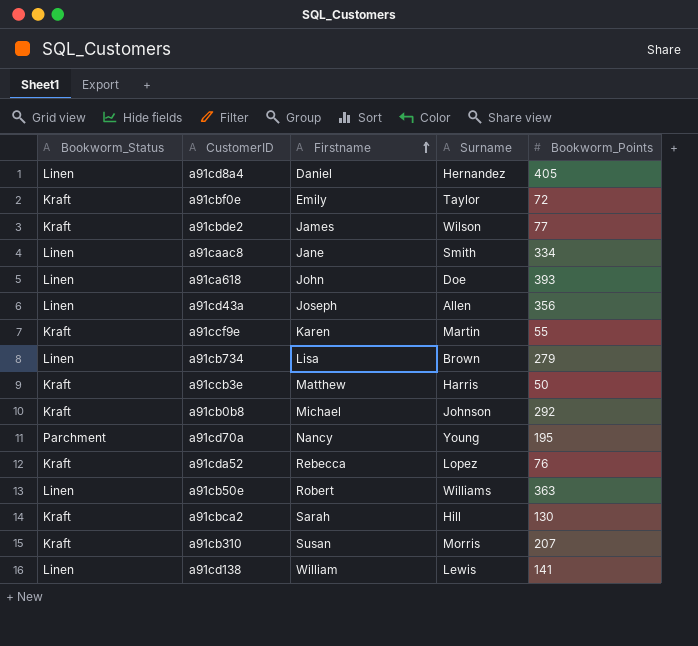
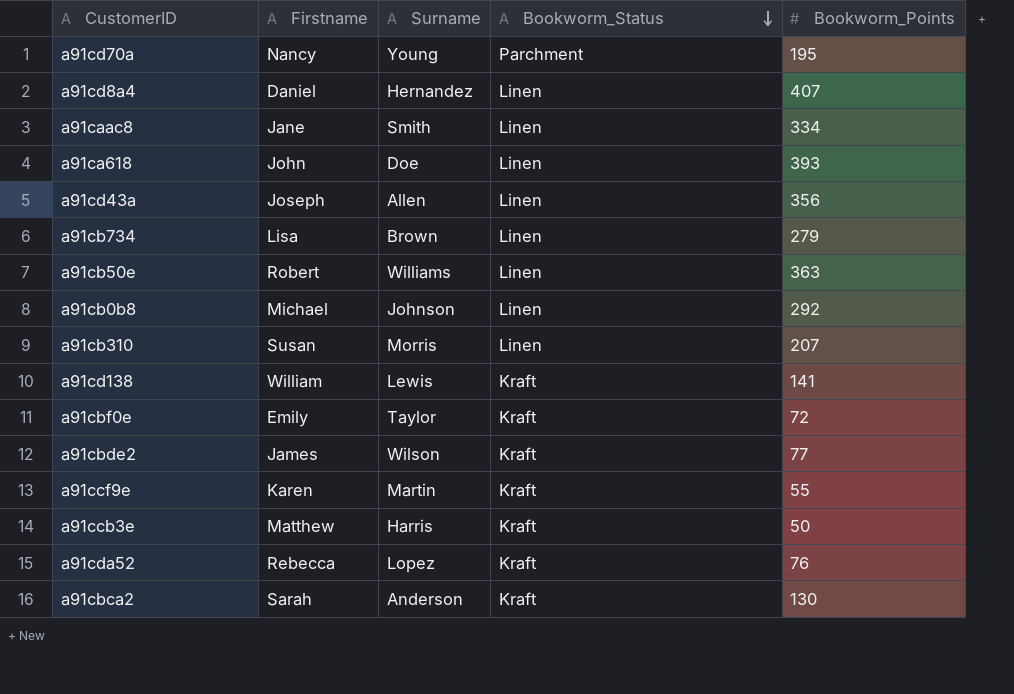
row order: Firstname ascending -> Bookworm_Status descending
column Bookworm_Status | position: 1 -> 4
a91cd8a4 | Bookworm_Points: 405 -> 407
a91cb0b8 | Bookworm_Status: Kraft -> Linen
a91cb310 | Bookworm_Status: Kraft -> Linen
a91cd138 | Bookworm_Status: Linen -> Kraft
a91cbca2 | Surname: Hill -> Anderson

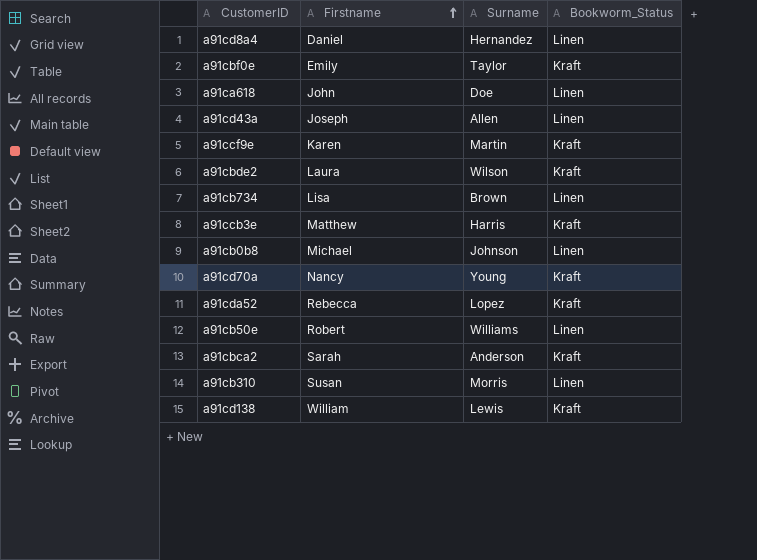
row order: Bookworm_Status descending -> Firstname ascending
column Bookworm_Points | position: 5 -> none
row a91caac8: Jane | Smith | Linen | 334 -> none
a91cbde2 | Firstname: James -> Laura
a91cd70a | Bookworm_Status: Parchment -> Kraft

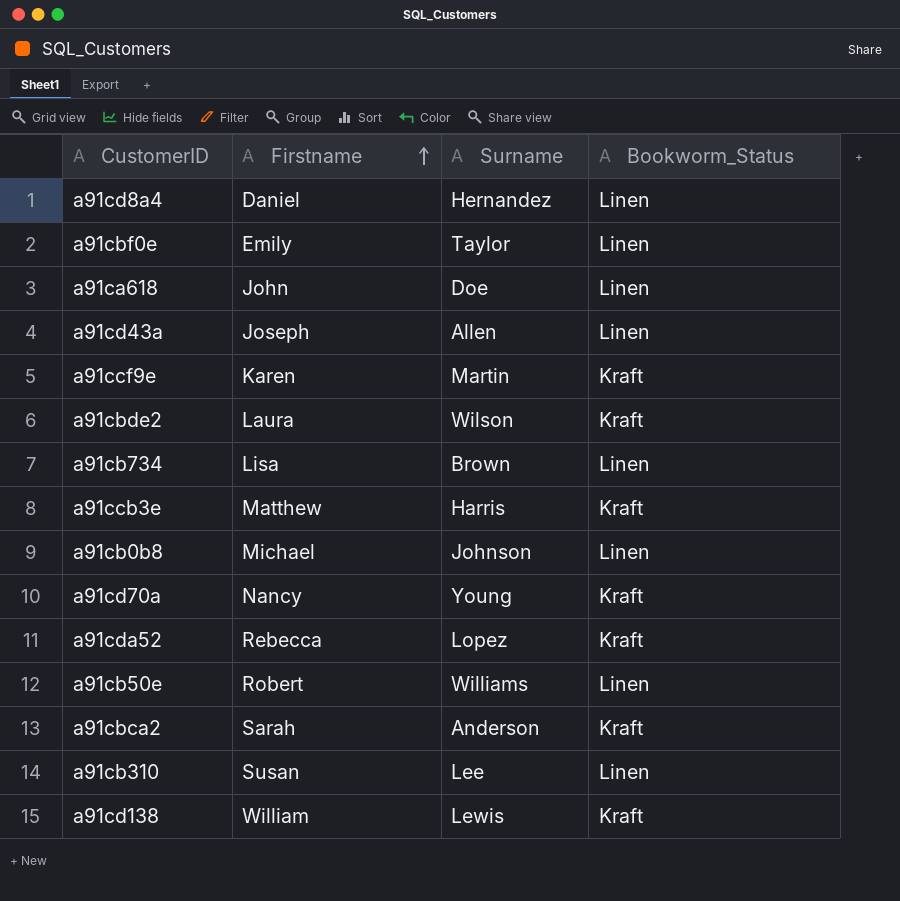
a91cbf0e | Bookworm_Status: Kraft -> Linen
a91cb310 | Surname: Morris -> Lee

